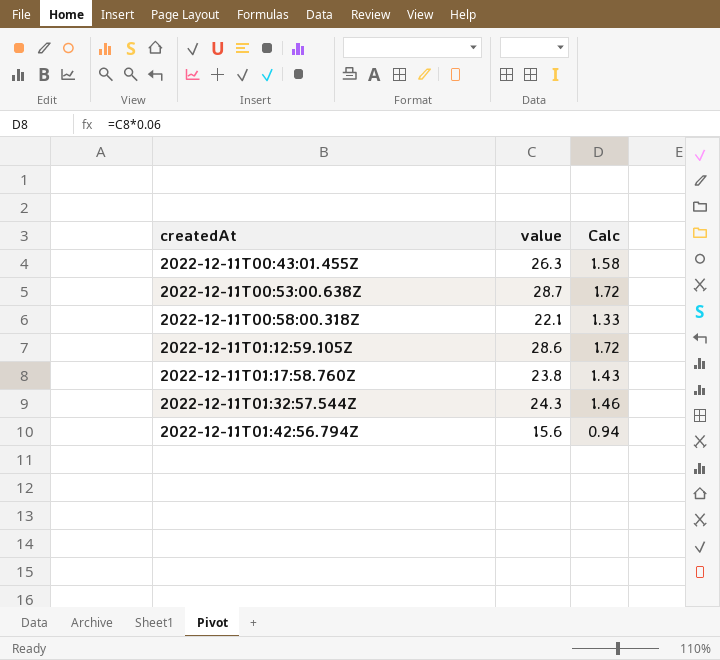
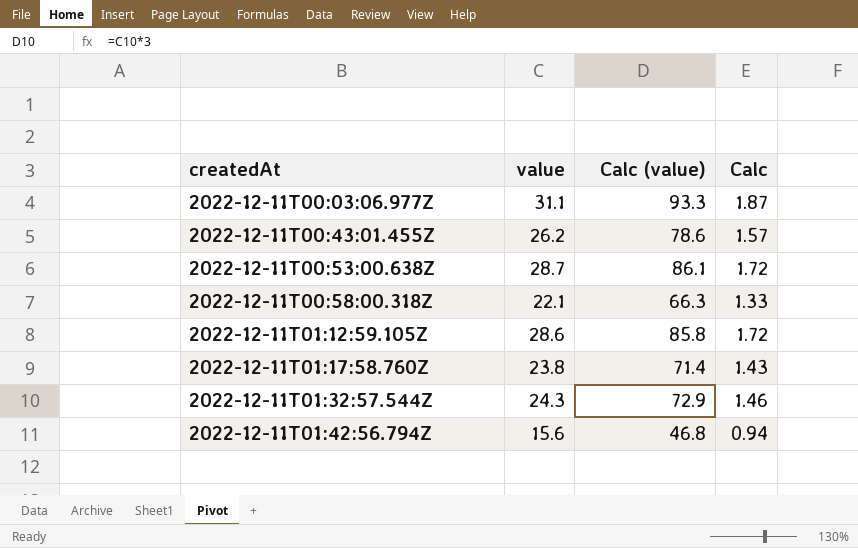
column Calc (value) | formula: none -> [value] * 3
row 2022-12-11T00:03:06.977Z: none -> 31.1 | 93.3 | 1.87
2022-12-11T00:43:01.455Z | value: 26.3 -> 26.2
2022-12-11T00:43:01.455Z | Calc: 1.58 -> 1.57

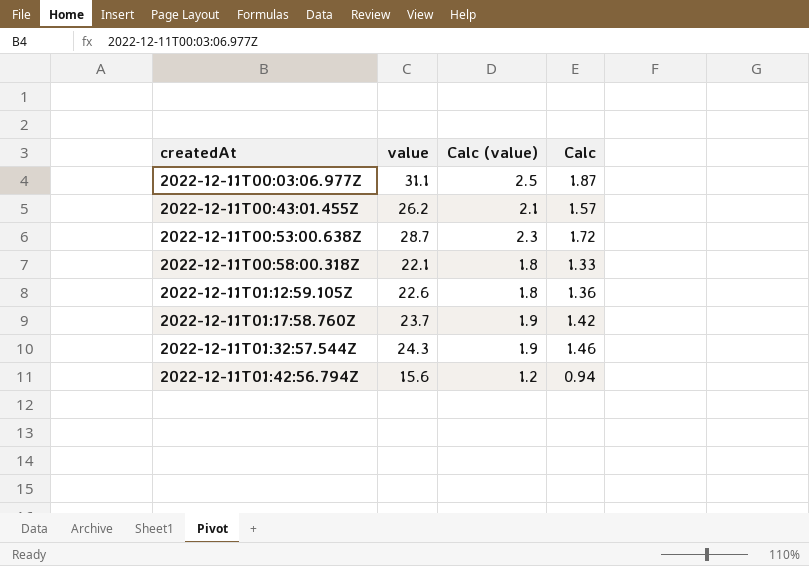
column Calc (value) | formula: [value] * 3 -> [value] * 0.08
2022-12-11T01:12:59.105Z | value: 28.6 -> 22.6
2022-12-11T01:12:59.105Z | Calc: 1.72 -> 1.36
2022-12-11T01:17:58.760Z | value: 23.8 -> 23.7
2022-12-11T01:17:58.760Z | Calc: 1.43 -> 1.42

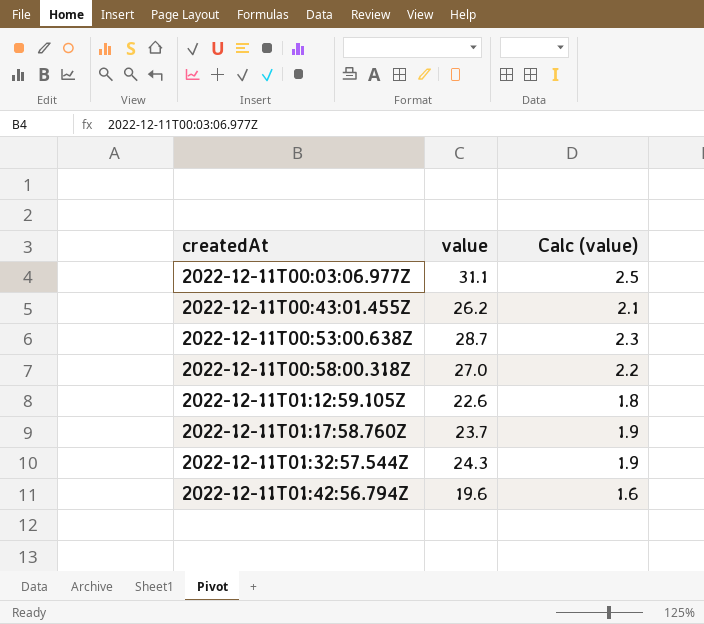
column Calc | formula: [value] * 0.06 -> none
2022-12-11T00:58:00.318Z | value: 22.1 -> 27.0
2022-12-11T00:58:00.318Z | Calc (value): 1.8 -> 2.2
2022-12-11T01:42:56.794Z | value: 15.6 -> 19.6
2022-12-11T01:42:56.794Z | Calc (value): 1.2 -> 1.6

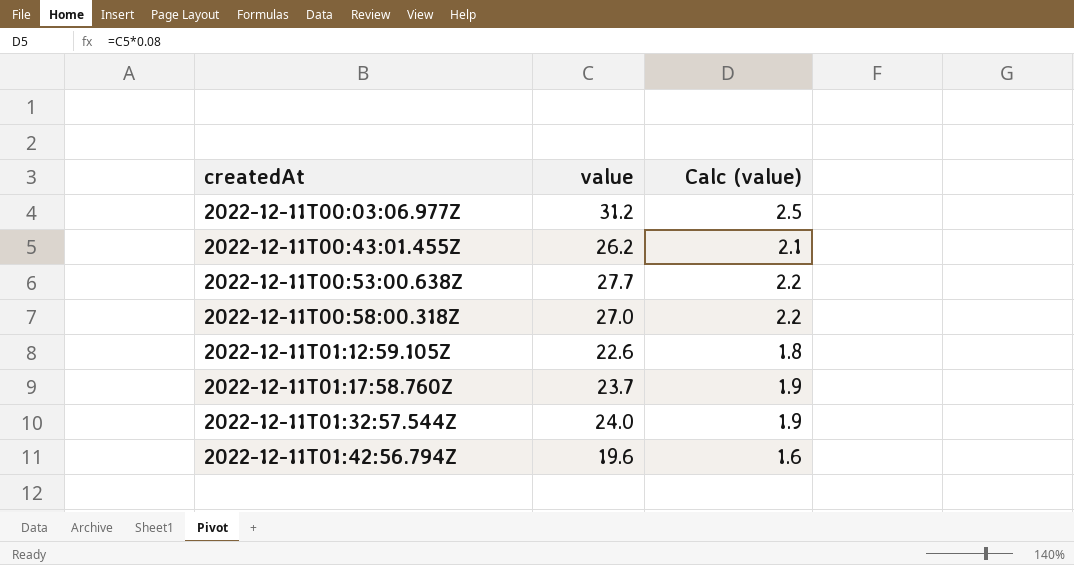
2022-12-11T00:03:06.977Z | value: 31.1 -> 31.2
2022-12-11T00:53:00.638Z | value: 28.7 -> 27.7
2022-12-11T00:53:00.638Z | Calc (value): 2.3 -> 2.2
2022-12-11T01:32:57.544Z | value: 24.3 -> 24.0

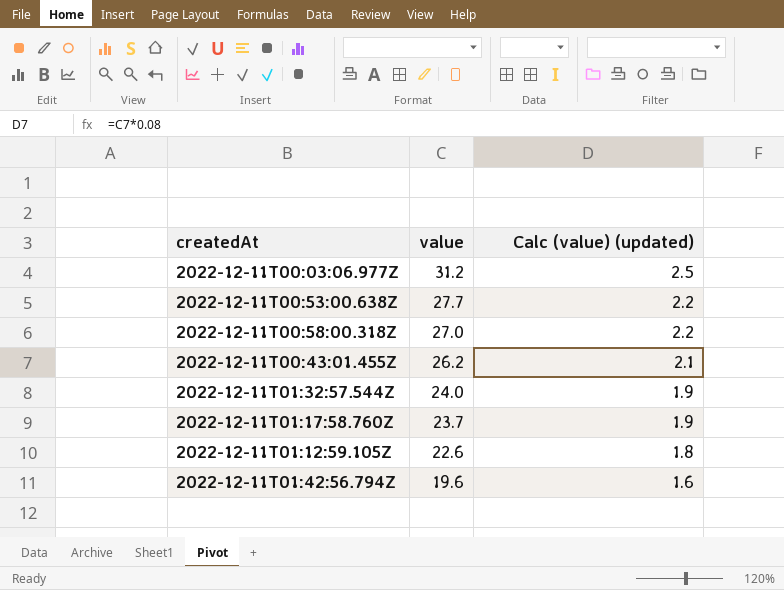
row order: createdAt ascending -> value descending
column name: Calc (value) -> Calc (value) (updated)

